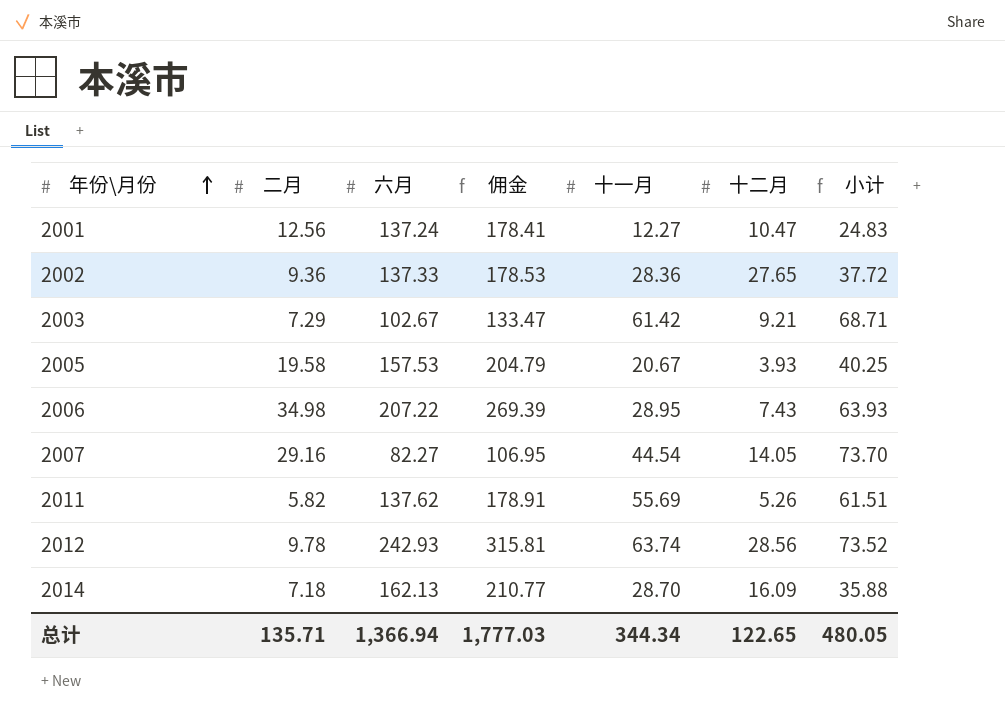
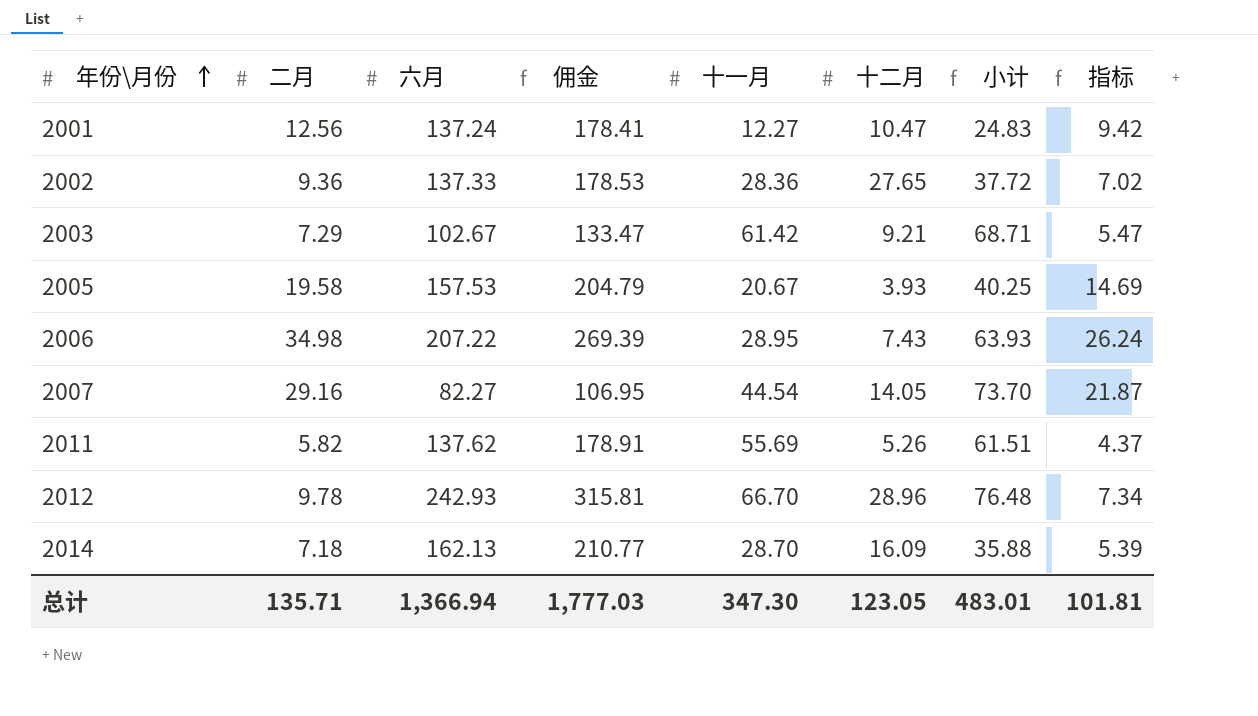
column 指标 | formula: none -> [二月] * 0.75
2012 | 十一月: 63.74 -> 66.70
2012 | 十二月: 28.56 -> 28.96
2012 | 小计: 73.52 -> 76.48
总计 | 十一月: 344.34 -> 347.30
总计 | 十二月: 122.65 -> 123.05
总计 | 小计: 480.05 -> 483.01

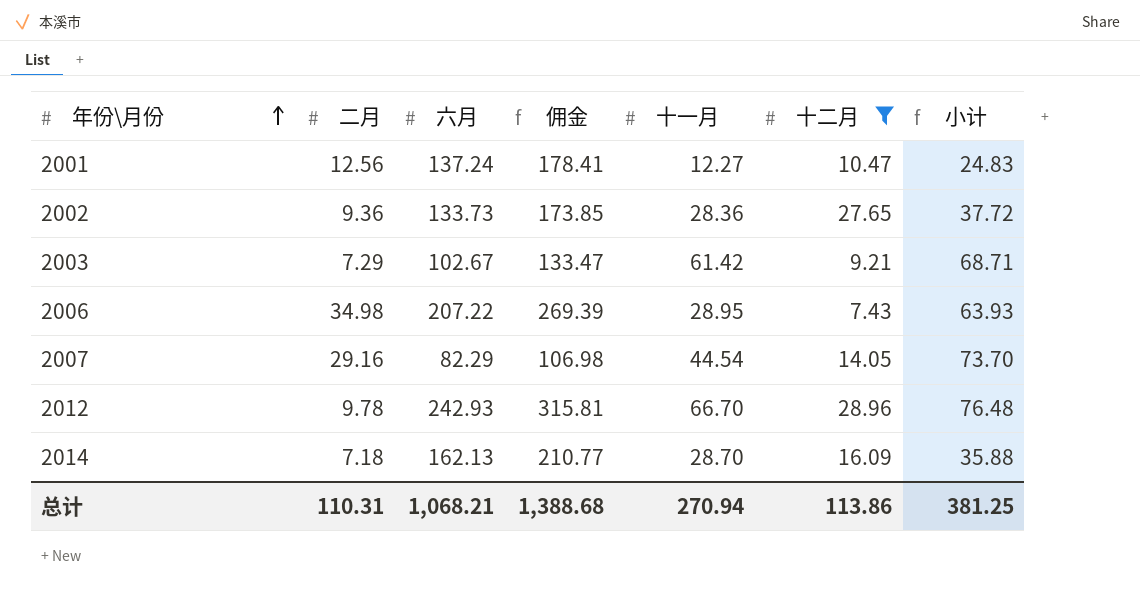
filter: none -> 十二月 >= 7.43
column 指标 | formula: [二月] * 0.75 -> none
2002 | 六月: 137.33 -> 133.73
2002 | 佣金: 178.53 -> 173.85
2007 | 六月: 82.27 -> 82.29
2007 | 佣金: 106.95 -> 106.98
总计 | 二月: 135.71 -> 110.31
总计 | 六月: 1,366.94 -> 1,068.21
总计 | 佣金: 1,777.03 -> 1,388.68
总计 | 十一月: 347.30 -> 270.94
总计 | 十二月: 123.05 -> 113.86
总计 | 小计: 483.01 -> 381.25

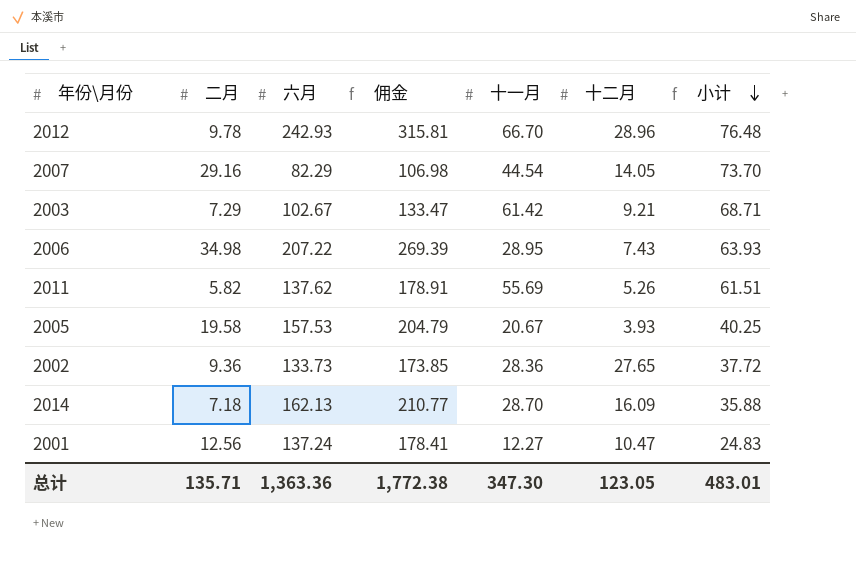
filter: 十二月 >= 7.43 -> none
row order: 年份\月份 ascending -> 小计 descending
总计 | 二月: 110.31 -> 135.71
总计 | 六月: 1,068.21 -> 1,363.36
总计 | 佣金: 1,388.68 -> 1,772.38
总计 | 十一月: 270.94 -> 347.30
总计 | 十二月: 113.86 -> 123.05
总计 | 小计: 381.25 -> 483.01

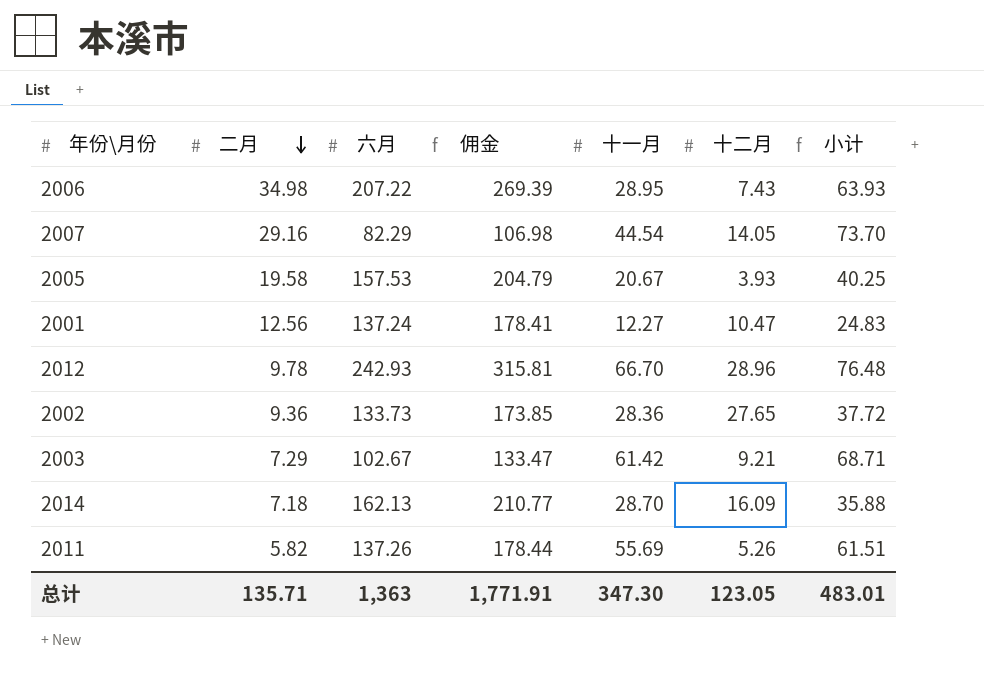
row order: 小计 descending -> 二月 descending
2011 | 六月: 137.62 -> 137.26
2011 | 佣金: 178.91 -> 178.44
总计 | 六月: 1,363.36 -> 1,363
总计 | 佣金: 1,772.38 -> 1,771.91

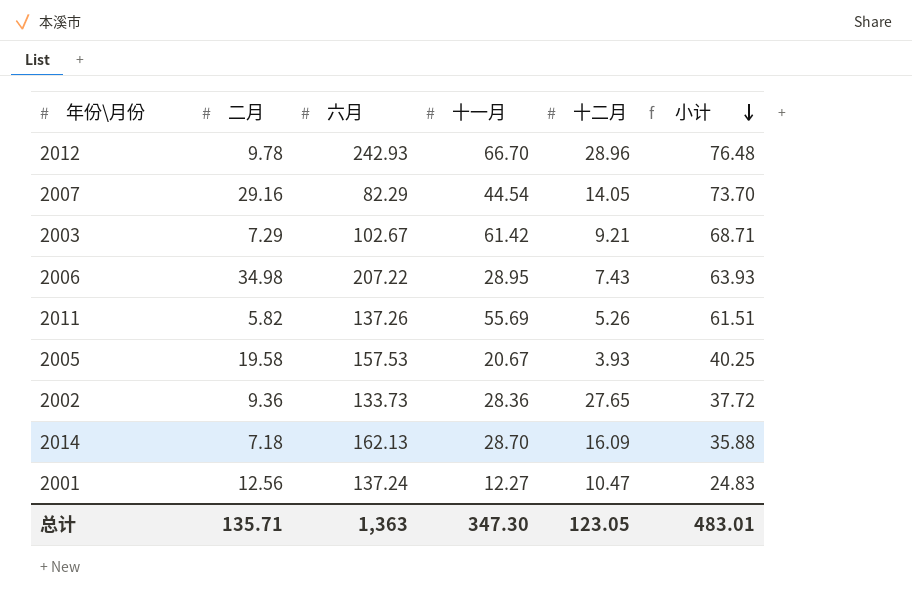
row order: 二月 descending -> 小计 descending
column 佣金 | formula: [六月] * 1.3 -> none

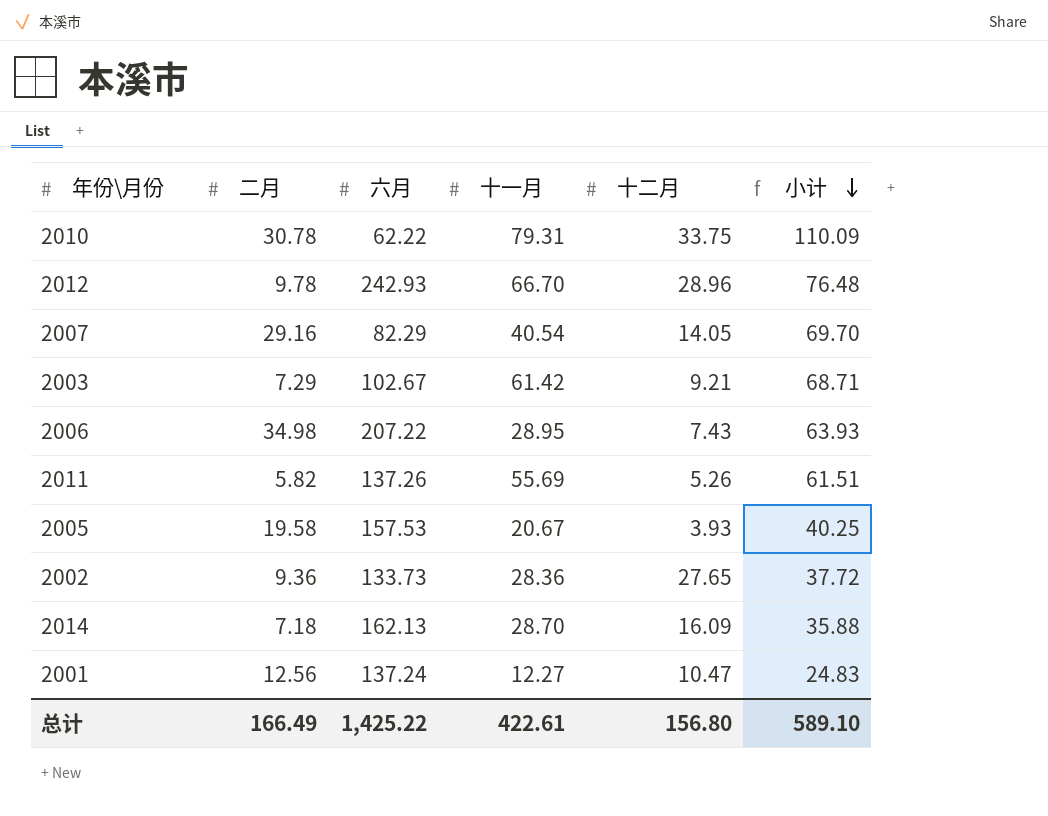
row 2010: none -> 30.78 | 62.22 | 79.31 | 33.75 | 110.09
2007 | 十一月: 44.54 -> 40.54
2007 | 小计: 73.70 -> 69.70
总计 | 二月: 135.71 -> 166.49
总计 | 六月: 1,363 -> 1,425.22
总计 | 十一月: 347.30 -> 422.61
总计 | 十二月: 123.05 -> 156.80
总计 | 小计: 483.01 -> 589.10

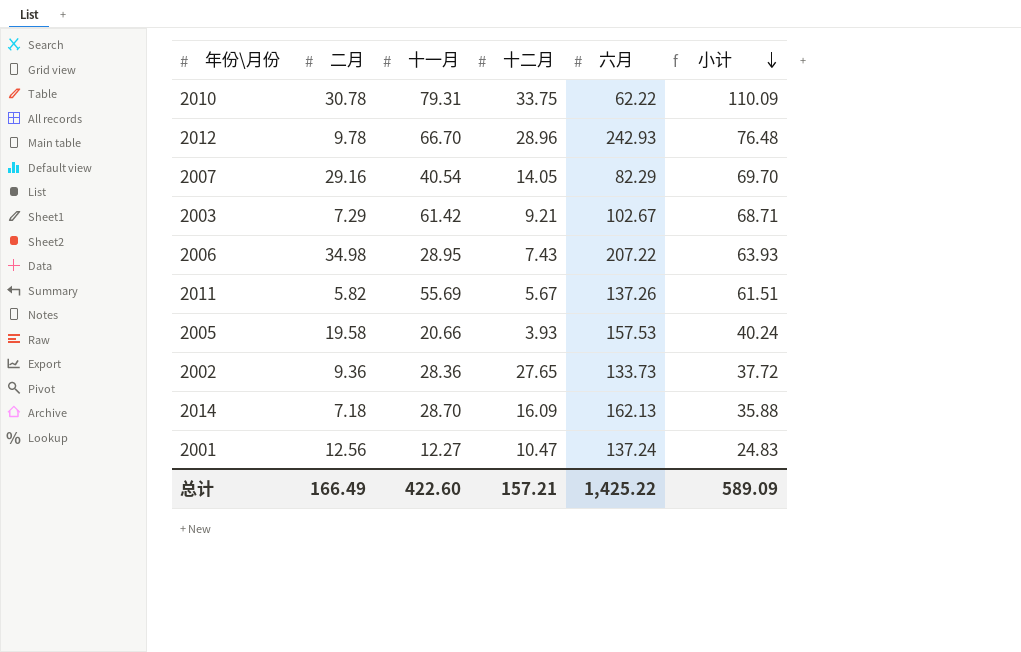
column 六月 | position: 3 -> 5
2011 | 十二月: 5.26 -> 5.67
2005 | 十一月: 20.67 -> 20.66
2005 | 小计: 40.25 -> 40.24
总计 | 十一月: 422.61 -> 422.60
总计 | 十二月: 156.80 -> 157.21
总计 | 小计: 589.10 -> 589.09

